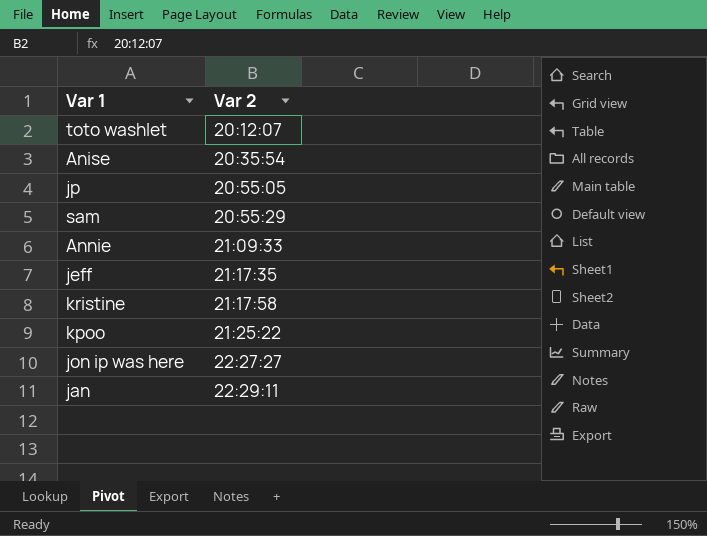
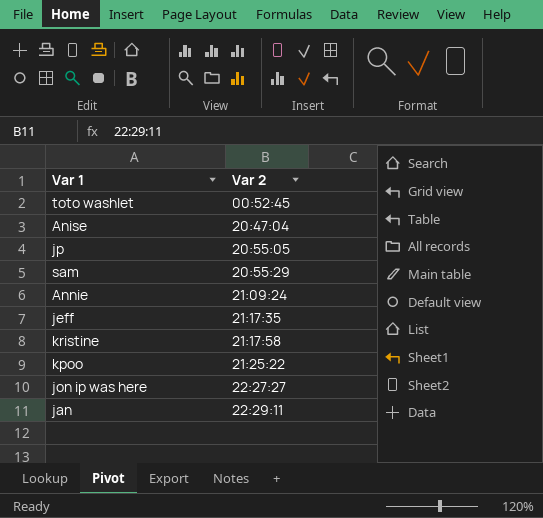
toto washlet | Var 2: 20:12:07 -> 00:52:45
Anise | Var 2: 20:35:54 -> 20:47:04
Annie | Var 2: 21:09:33 -> 21:09:24

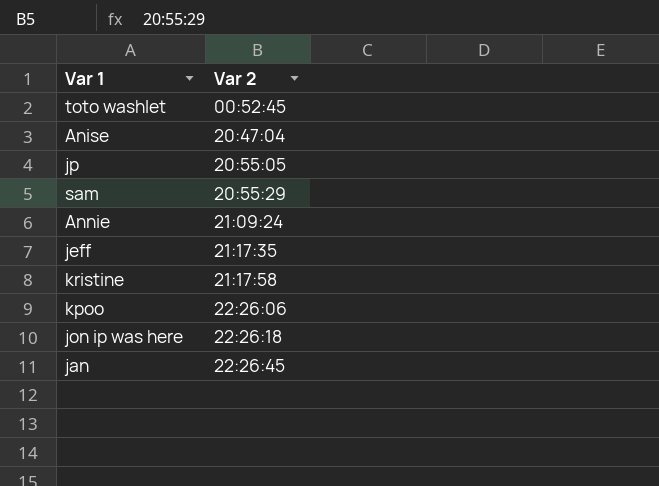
kpoo | Var 2: 21:25:22 -> 22:26:06
jon ip was here | Var 2: 22:27:27 -> 22:26:18
jan | Var 2: 22:29:11 -> 22:26:45

